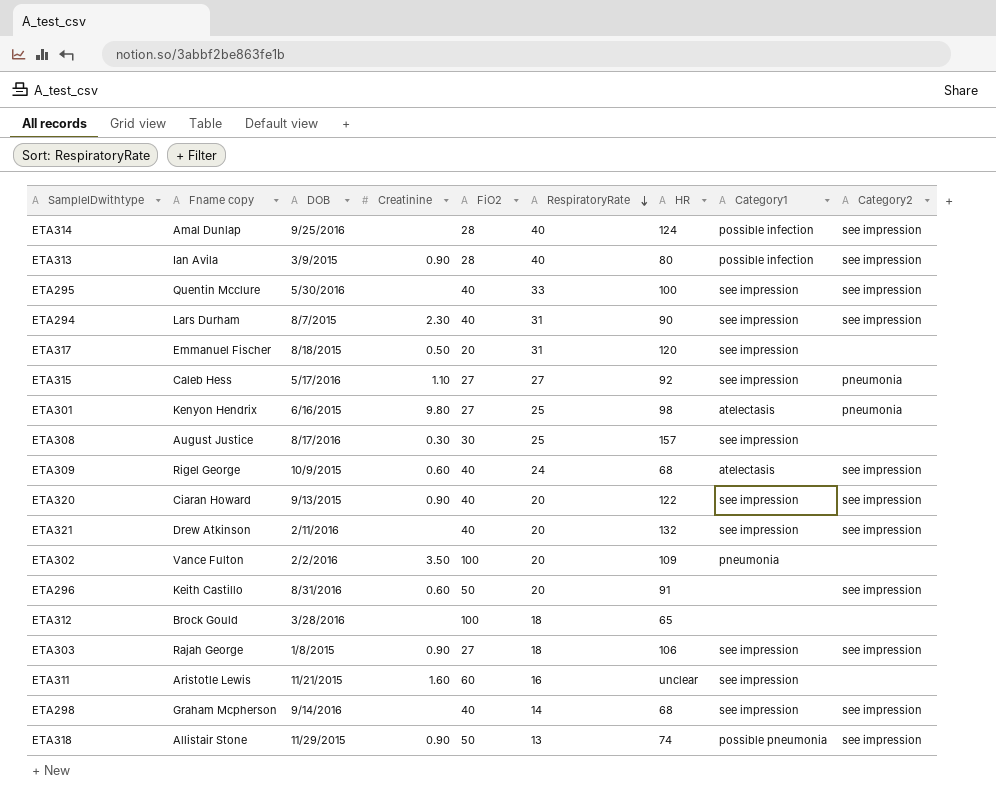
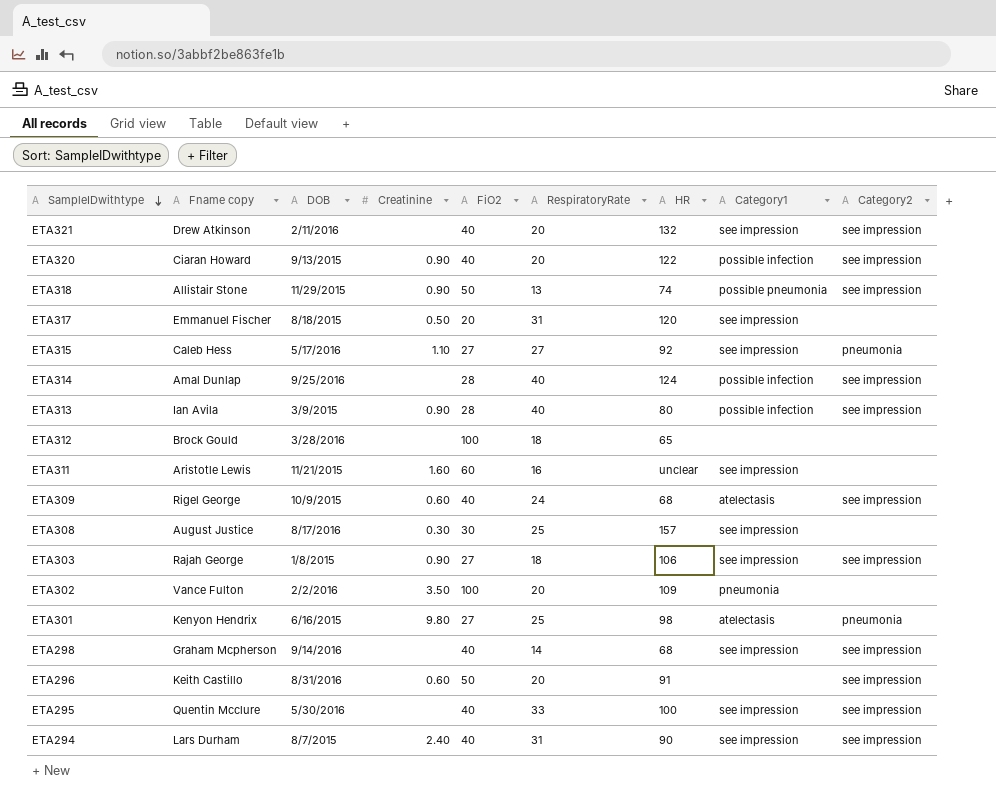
row order: RespiratoryRate descending -> SampleIDwithtype descending
ETA320 | Category1: see impression -> possible infection
ETA294 | Creatinine: 2.30 -> 2.40

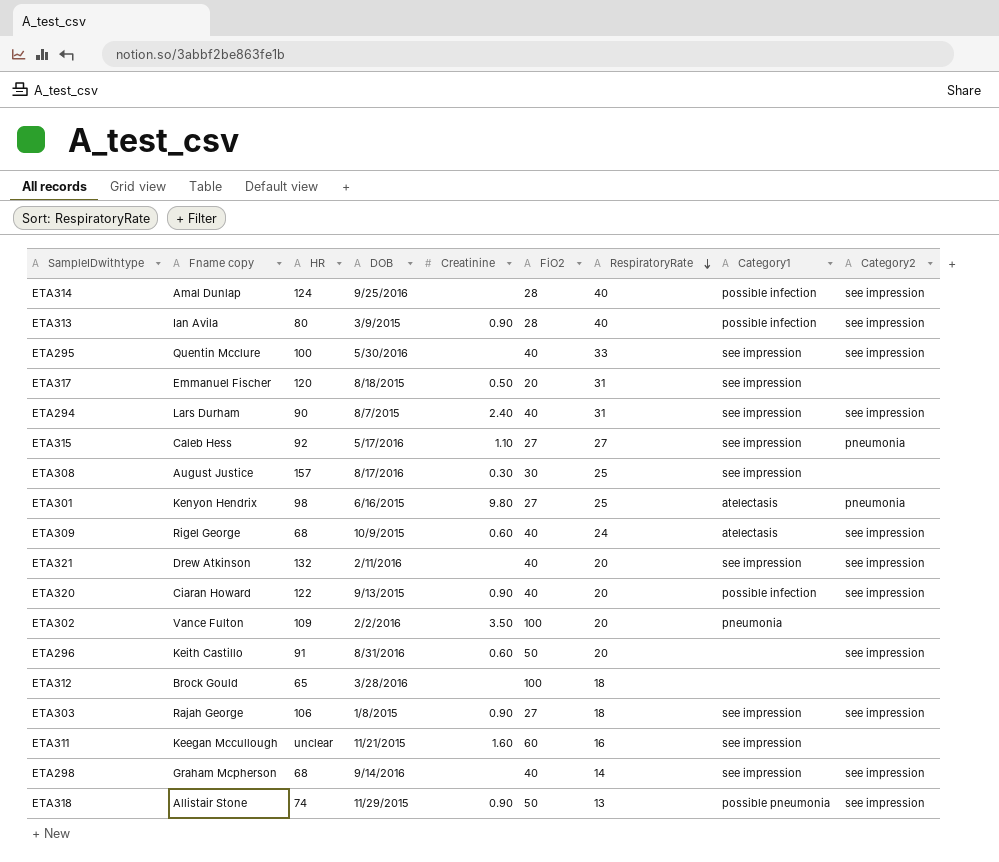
row order: SampleIDwithtype descending -> RespiratoryRate descending
column HR | position: 7 -> 3
ETA311 | Fname copy: Aristotle Lewis -> Keegan Mccullough

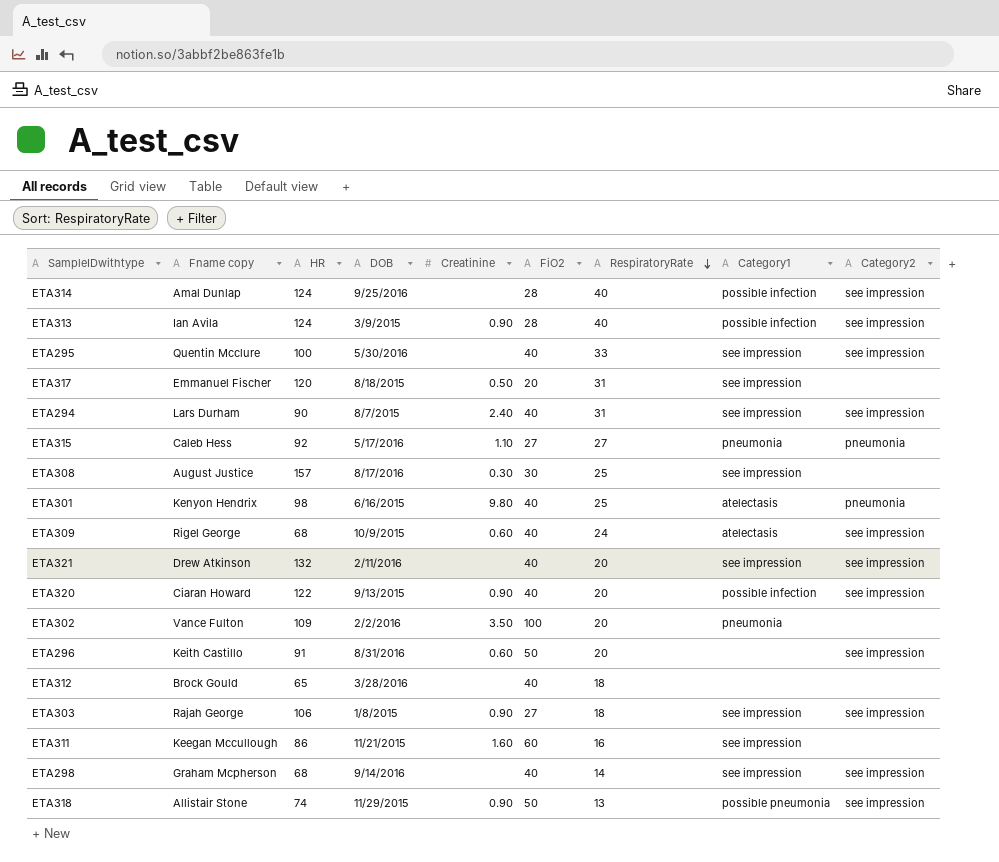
ETA313 | HR: 80 -> 124
ETA315 | Category1: see impression -> pneumonia
ETA301 | FiO2: 27 -> 40
ETA312 | FiO2: 100 -> 40
ETA311 | HR: unclear -> 86

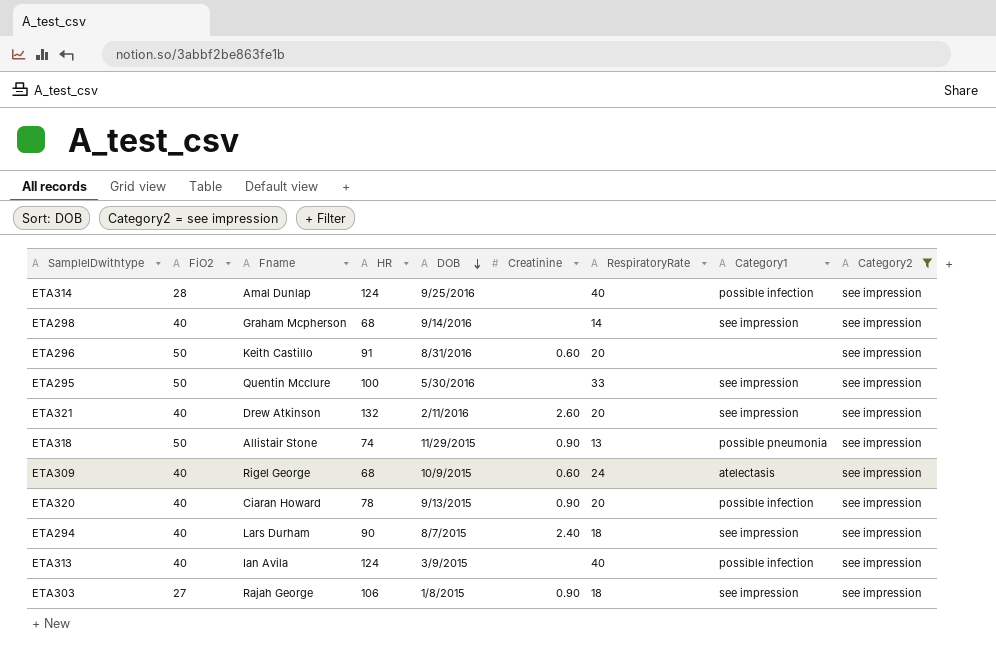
filter: none -> Category2 = see impression
row order: RespiratoryRate descending -> DOB descending
column FiO2 | position: 6 -> 2
column name: Fname copy -> Fname
ETA295 | FiO2: 40 -> 50
ETA321 | Creatinine: none -> 2.60
ETA320 | HR: 122 -> 78
ETA294 | RespiratoryRate: 31 -> 18
ETA313 | FiO2: 28 -> 40
ETA313 | Creatinine: 0.90 -> none

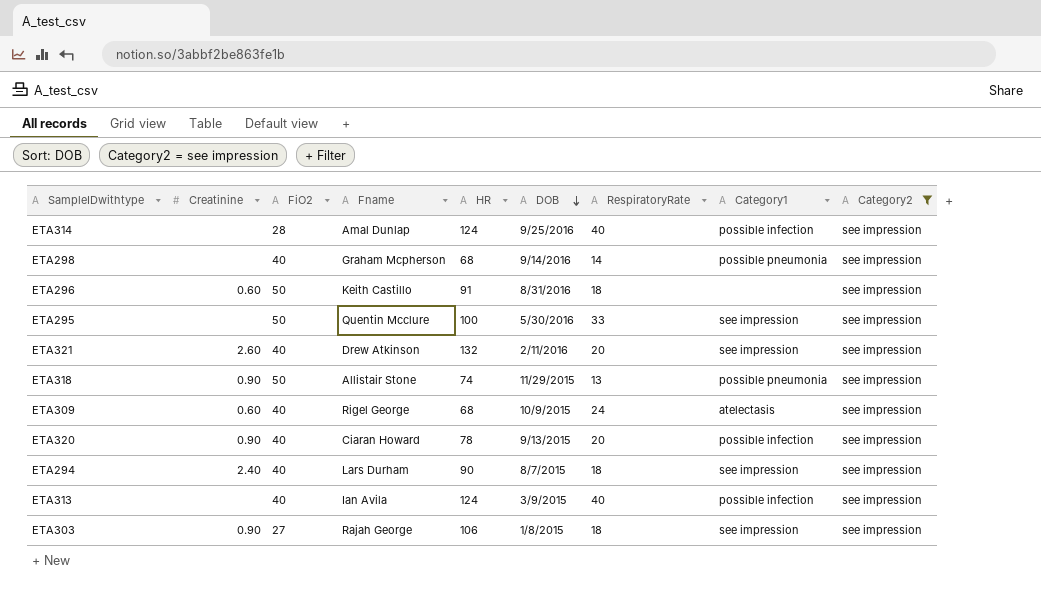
column Creatinine | position: 6 -> 2
ETA298 | Category1: see impression -> possible pneumonia
ETA296 | RespiratoryRate: 20 -> 18

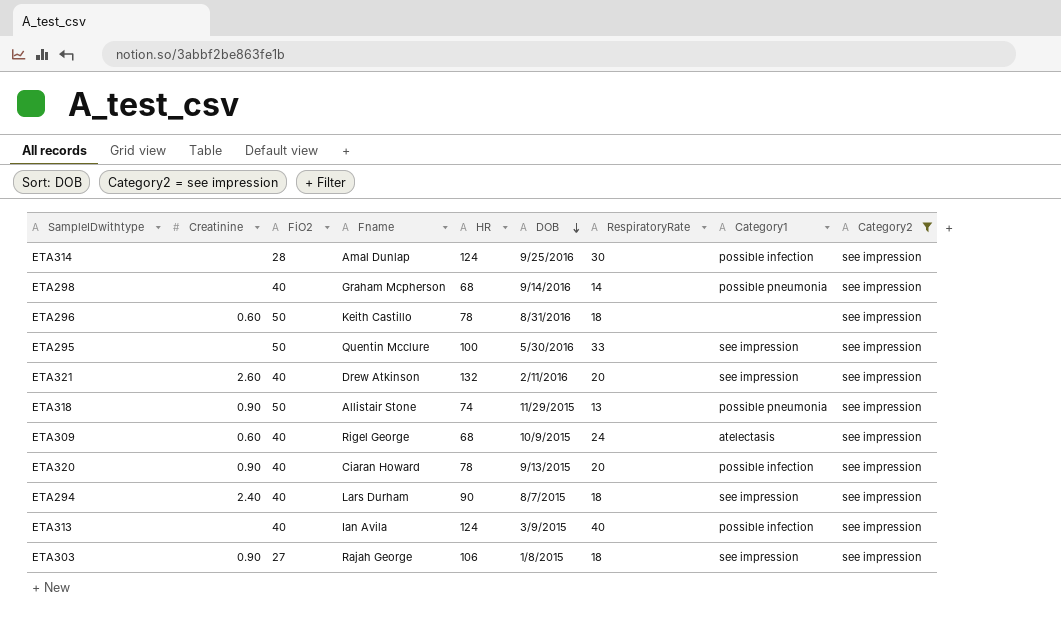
ETA314 | RespiratoryRate: 40 -> 30
ETA296 | HR: 91 -> 78

